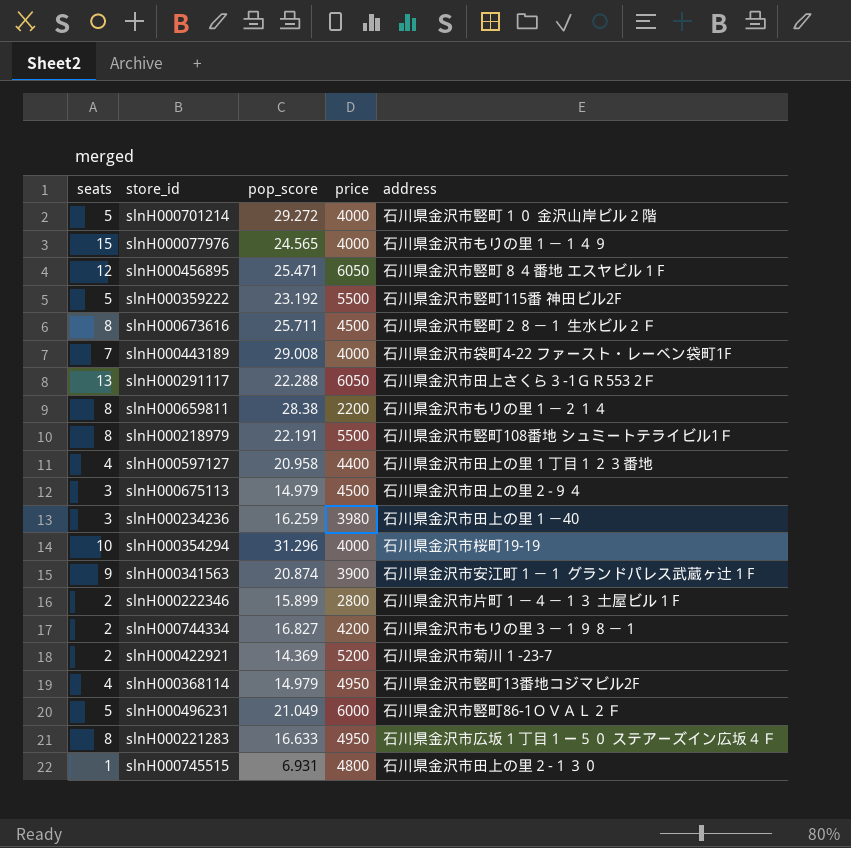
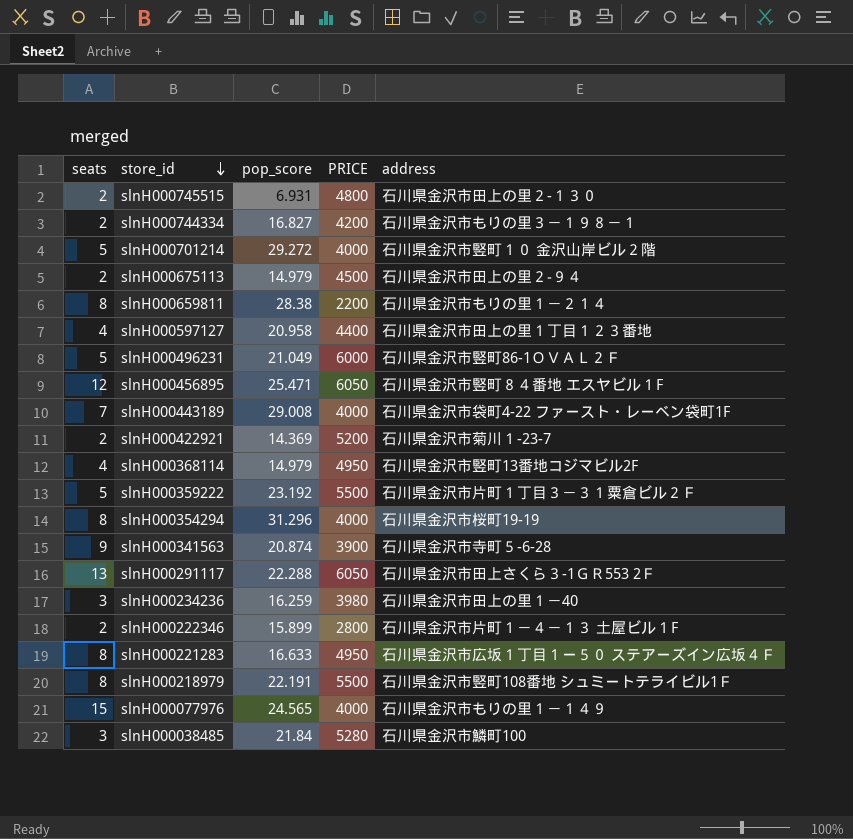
row order: none -> store_id descending
column name: price -> PRICE
row slnH000673616: 8 | 25.711 | 4500 | 石川県金沢市竪町２８－１ 生水ビル２Ｆ -> none
slnH000745515 | seats: 1 -> 2
slnH000675113 | seats: 3 -> 2
slnH000359222 | address: 石川県金沢市竪町115番 神田ビル2F -> 石川県金沢市片町１丁目３－３１粟倉ビル２Ｆ
slnH000354294 | seats: 10 -> 8
slnH000341563 | address: 石川県金沢市安江町１－１ グランドパレス武蔵ヶ辻１F -> 石川県金沢市寺町５-6-28
row slnH000038485: none -> 3 | 21.84 | 5280 | 石川県金沢市鱗町100

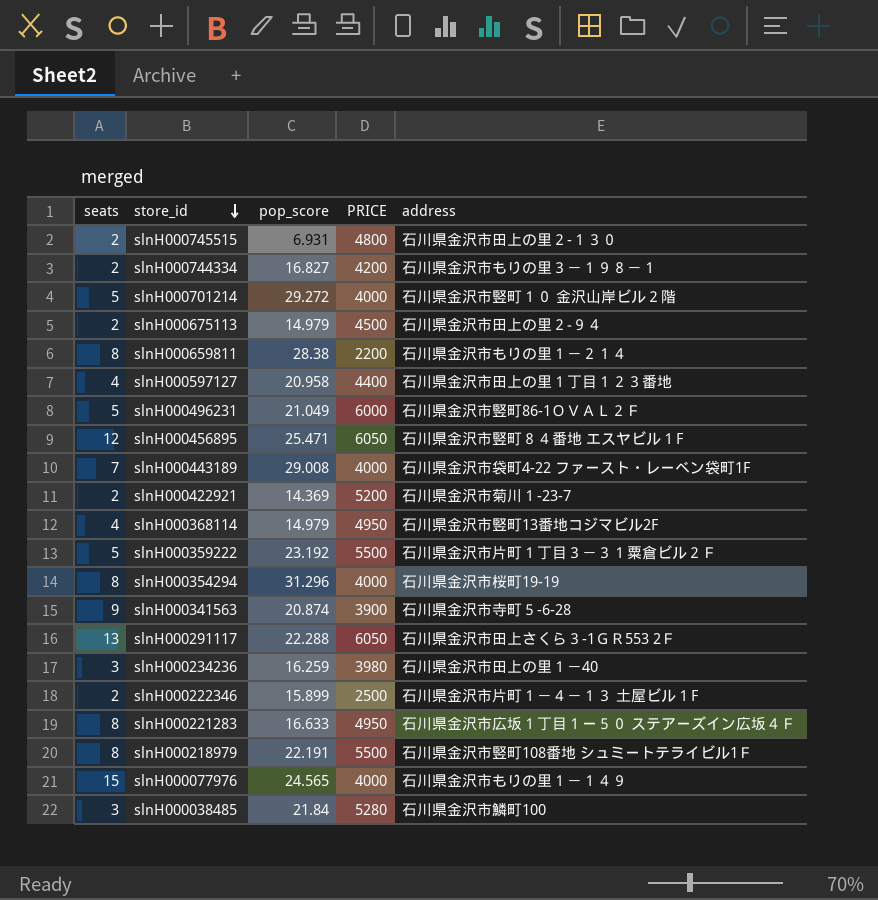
slnH000222346 | PRICE: 2800 -> 2500

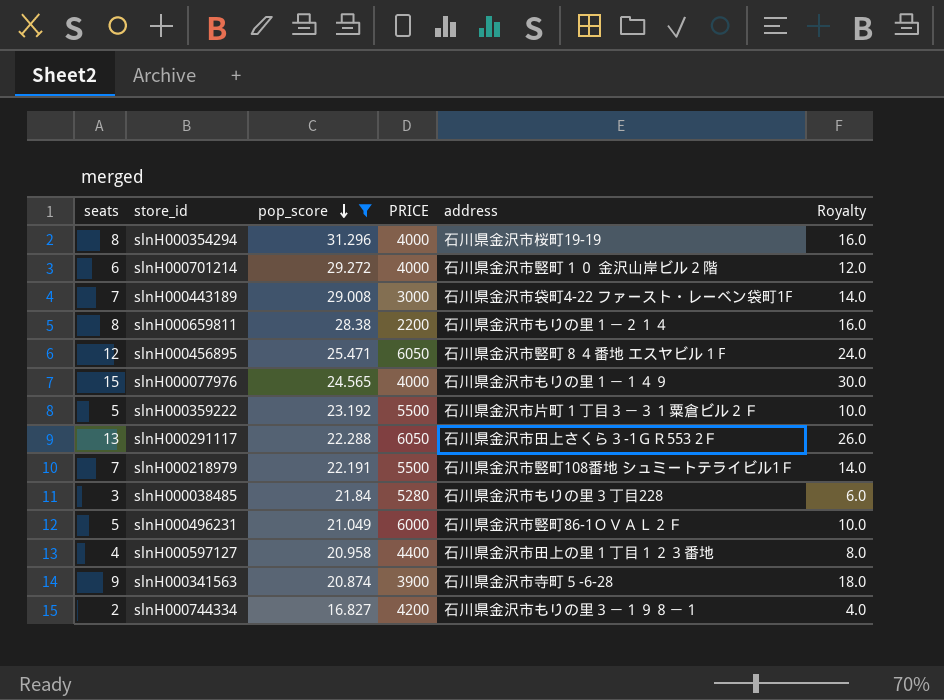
filter: none -> pop_score >= 16.827
row order: store_id descending -> pop_score descending
column Royalty | formula: none -> [seats] * 2
slnH000701214 | seats: 5 -> 6
slnH000443189 | PRICE: 4000 -> 3000
slnH000218979 | seats: 8 -> 7
slnH000038485 | address: 石川県金沢市鱗町100 -> 石川県金沢市もりの里３丁目228

